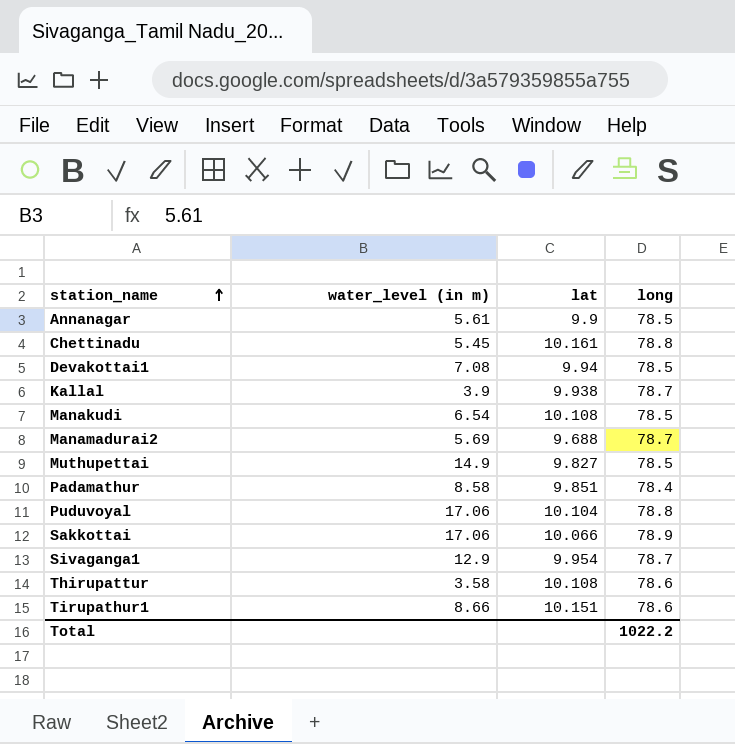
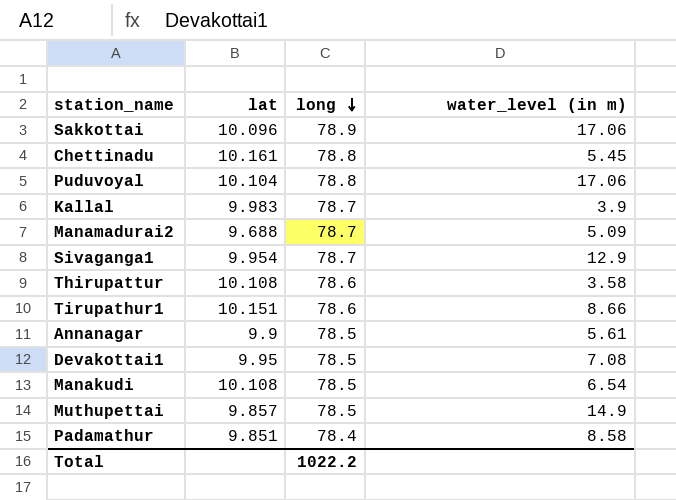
row order: station_name ascending -> long descending
column water_level (in m) | position: 2 -> 4
Sakkottai | lat: 10.066 -> 10.096
Kallal | lat: 9.938 -> 9.983
Manamadurai2 | water_level (in m): 5.69 -> 5.09
Devakottai1 | lat: 9.94 -> 9.95
Muthupettai | lat: 9.827 -> 9.857

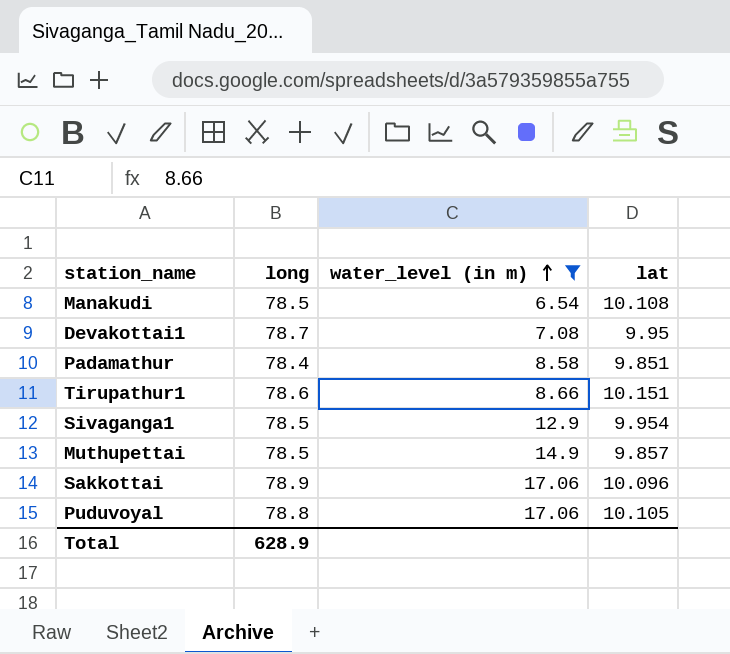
filter: none -> water_level (in m) >= 6.54
row order: long descending -> water_level (in m) ascending
column lat | position: 2 -> 4
Devakottai1 | long: 78.5 -> 78.7
Sivaganga1 | long: 78.7 -> 78.5
Puduvoyal | lat: 10.104 -> 10.105
Total | long: 1022.2 -> 628.9

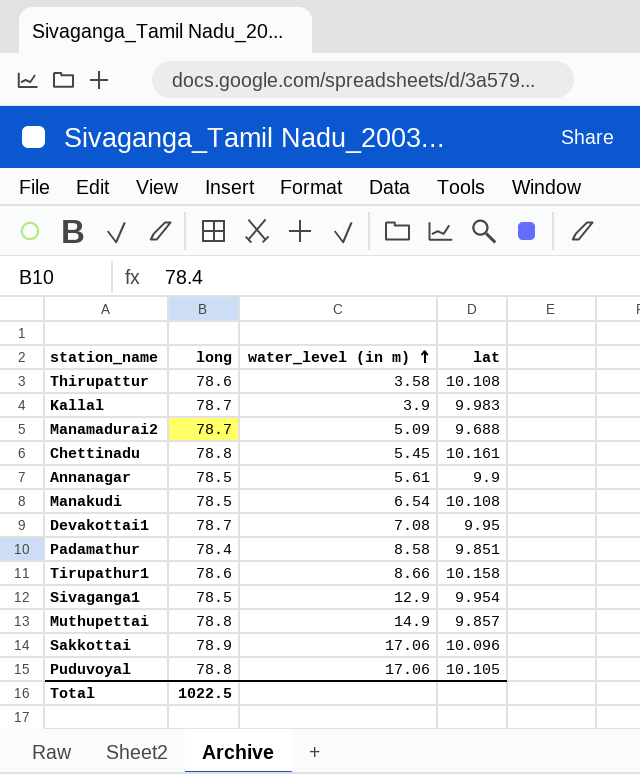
filter: water_level (in m) >= 6.54 -> none
Tirupathur1 | lat: 10.151 -> 10.158
Muthupettai | long: 78.5 -> 78.8
Total | long: 628.9 -> 1022.5

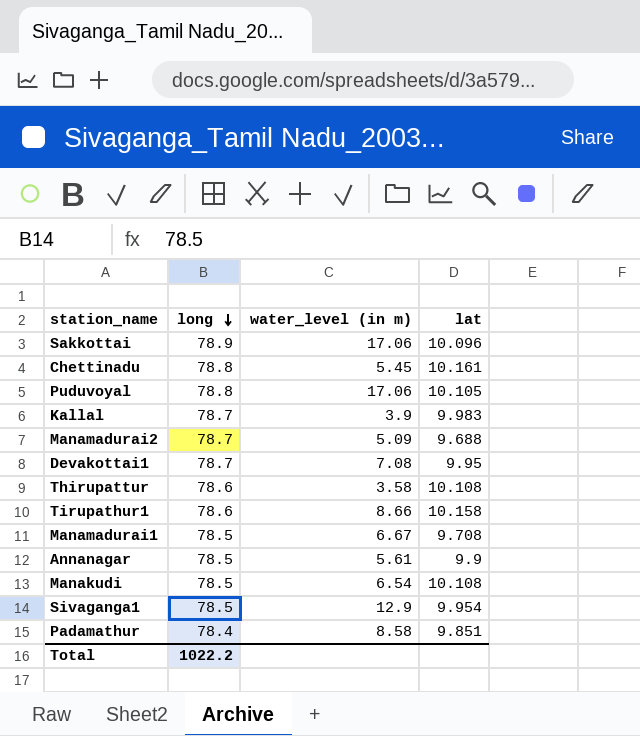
row order: water_level (in m) ascending -> long descending
row Muthupettai: 78.8 | 14.9 | 9.857 -> none
row Manamadurai1: none -> 78.5 | 6.67 | 9.708
Total | long: 1022.5 -> 1022.2

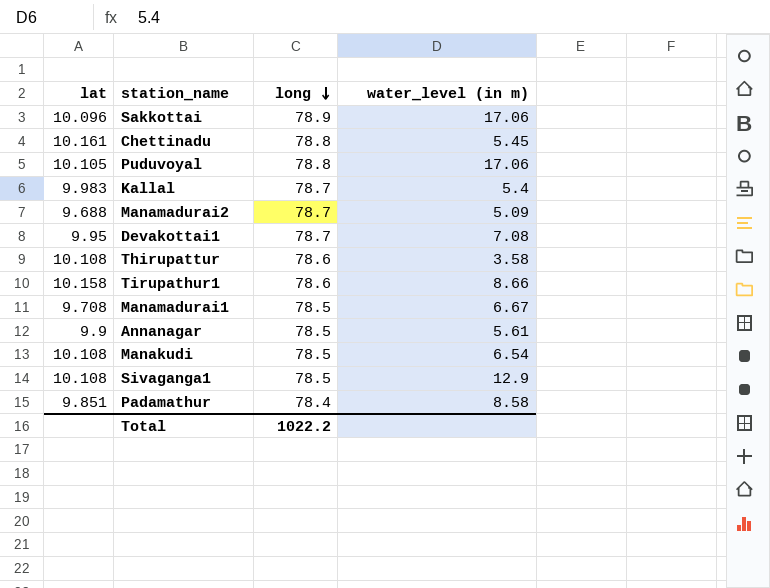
column lat | position: 4 -> 1
Kallal | water_level (in m): 3.9 -> 5.4
Sivaganga1 | lat: 9.954 -> 10.108

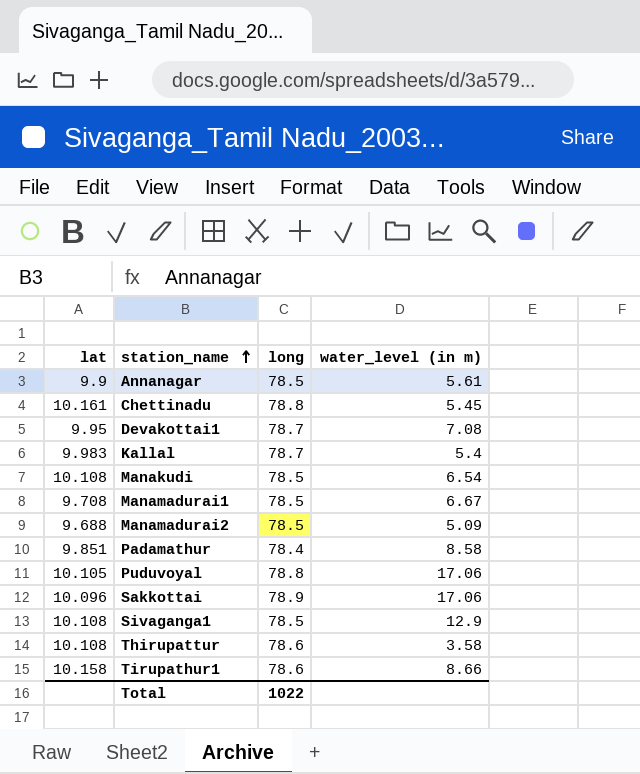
row order: long descending -> station_name ascending
Manamadurai2 | long: 78.7 -> 78.5
Total | long: 1022.2 -> 1022

